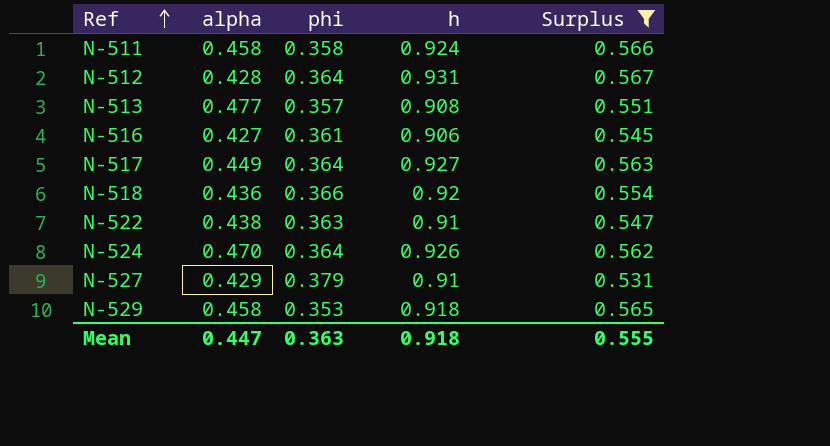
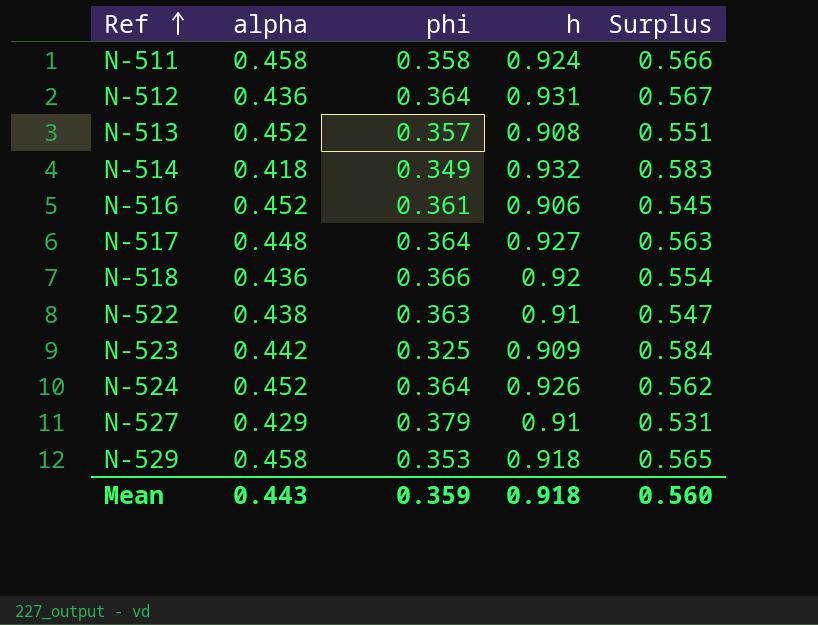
filter: Surplus <= 0.567 -> none
N-512 | alpha: 0.428 -> 0.436
N-513 | alpha: 0.477 -> 0.452
N-516 | alpha: 0.427 -> 0.452
N-517 | alpha: 0.449 -> 0.448
N-524 | alpha: 0.470 -> 0.452
Mean | alpha: 0.447 -> 0.443
Mean | phi: 0.363 -> 0.359
Mean | Surplus: 0.555 -> 0.560

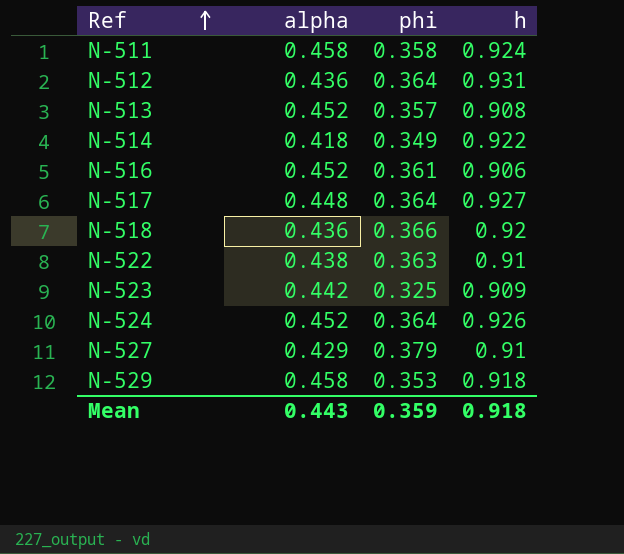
column Surplus | formula: [h] - [phi] -> none
N-514 | h: 0.932 -> 0.922

